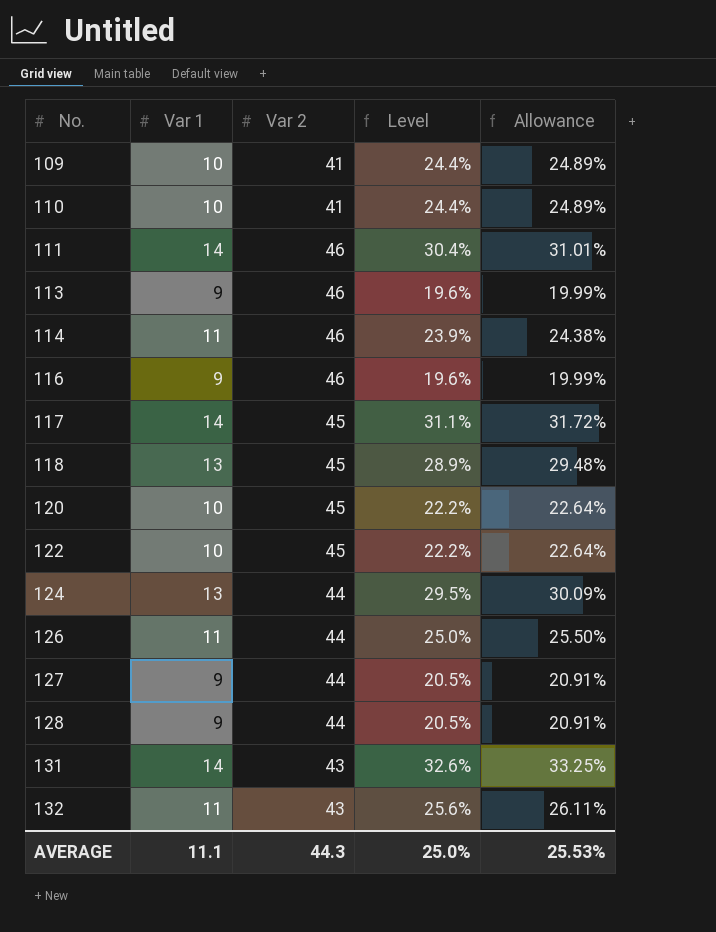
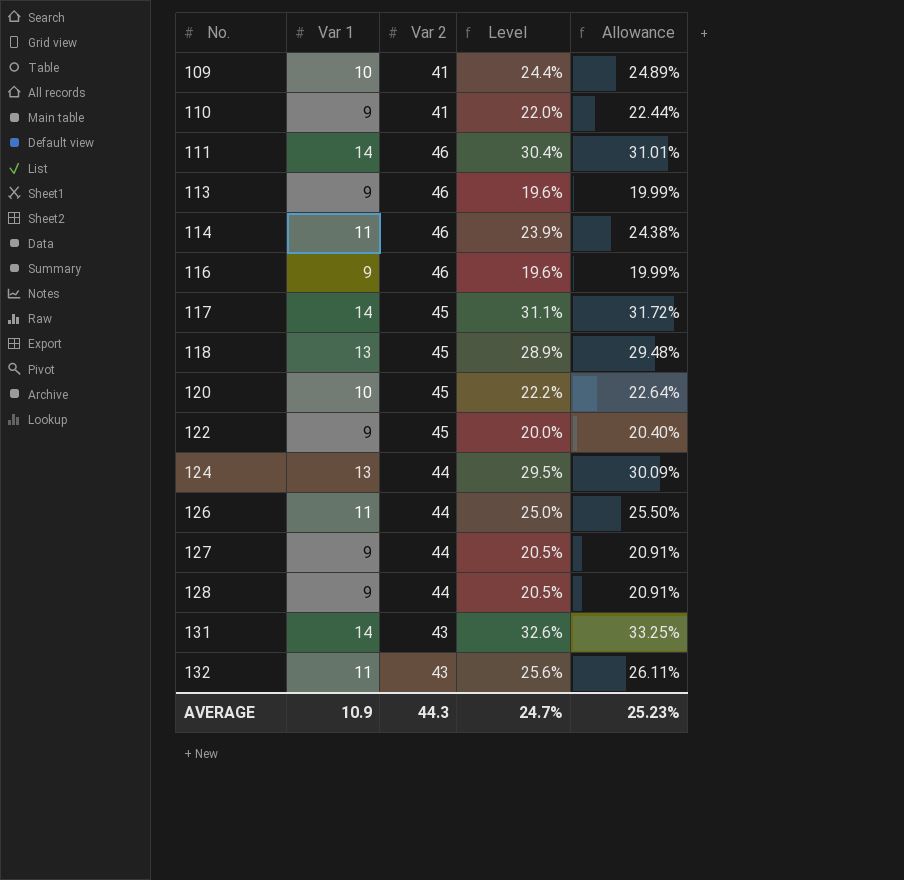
110 | Var 1: 10 -> 9
110 | Level: 24.4% -> 22.0%
110 | Allowance: 24.89% -> 22.44%
122 | Var 1: 10 -> 9
122 | Level: 22.2% -> 20.0%
122 | Allowance: 22.64% -> 20.40%
AVERAGE | Var 1: 11.1 -> 10.9
AVERAGE | Level: 25.0% -> 24.7%
AVERAGE | Allowance: 25.53% -> 25.23%

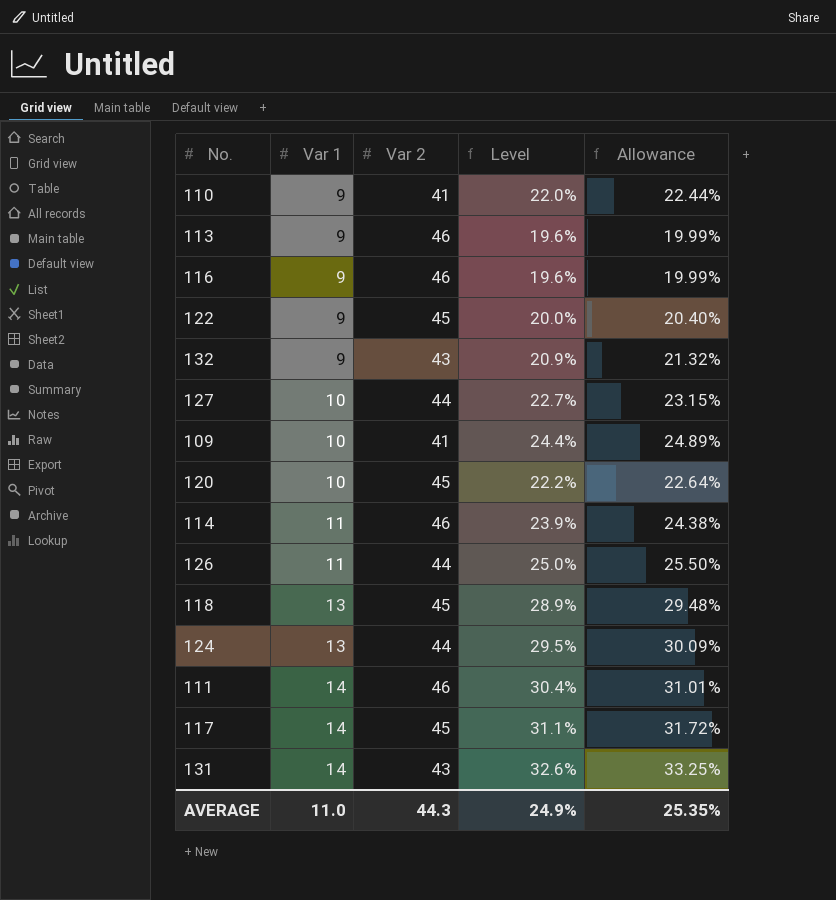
row order: No. ascending -> Var 1 ascending
row 128: 9 | 44 | 20.5% | 20.91% -> none
132 | Var 1: 11 -> 9
132 | Level: 25.6% -> 20.9%
132 | Allowance: 26.11% -> 21.32%
127 | Var 1: 9 -> 10
127 | Level: 20.5% -> 22.7%
127 | Allowance: 20.91% -> 23.15%
AVERAGE | Var 1: 10.9 -> 11.0
AVERAGE | Level: 24.7% -> 24.9%
AVERAGE | Allowance: 25.23% -> 25.35%

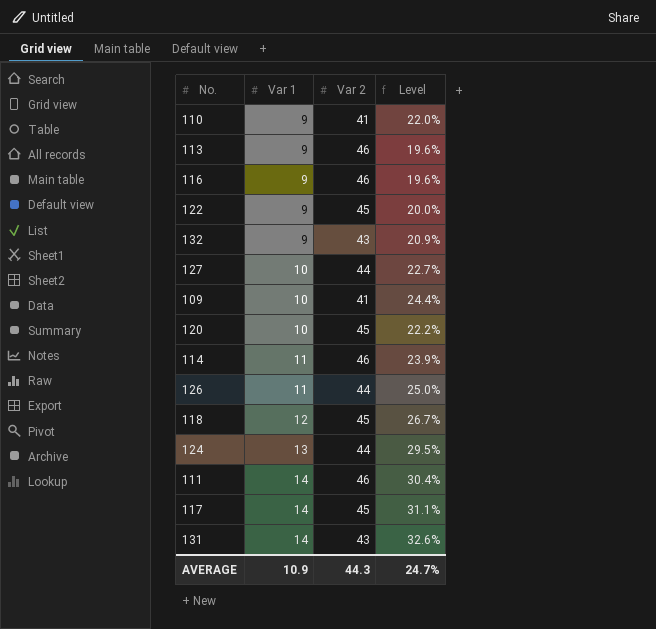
column Allowance | formula: [Level] * 1.02 -> none
118 | Var 1: 13 -> 12
118 | Level: 28.9% -> 26.7%
AVERAGE | Var 1: 11.0 -> 10.9
AVERAGE | Level: 24.9% -> 24.7%

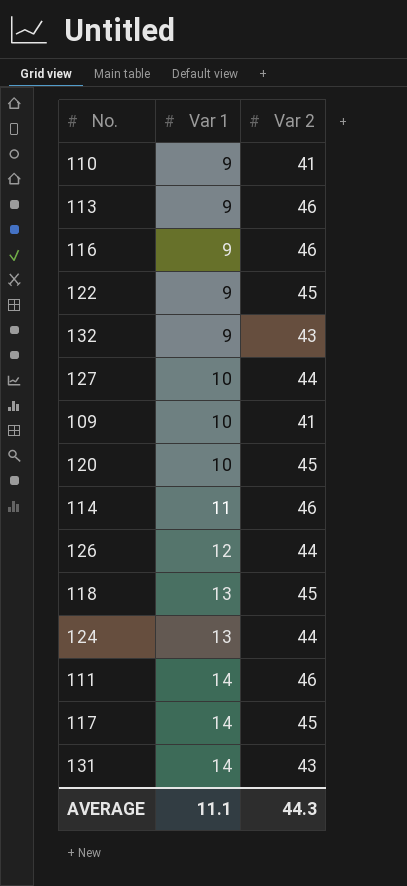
column Level | formula: [Var 1] / [Var 2] -> none
126 | Var 1: 11 -> 12
118 | Var 1: 12 -> 13
AVERAGE | Var 1: 10.9 -> 11.1

